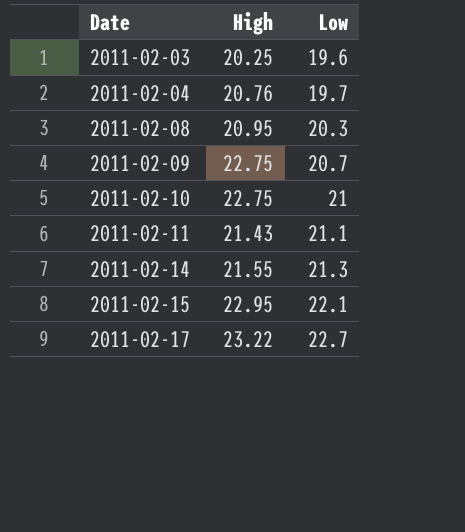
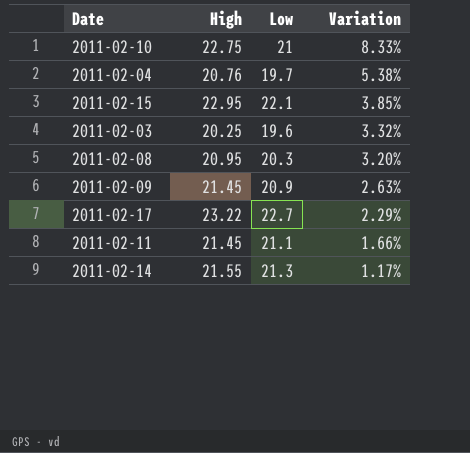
row order: Date ascending -> Variation descending
column Variation | formula: none -> ([High] - [Low]) / [Low]
2011-02-09 | High: 22.75 -> 21.45
2011-02-09 | Low: 20.7 -> 20.9
2011-02-11 | High: 21.43 -> 21.45

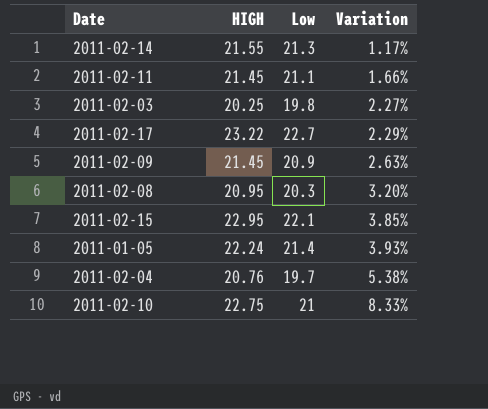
row order: Variation descending -> Variation ascending
column name: High -> HIGH
2011-02-03 | Low: 19.6 -> 19.8
2011-02-03 | Variation: 3.32% -> 2.27%
row 2011-01-05: none -> 22.24 | 21.4 | 3.93%

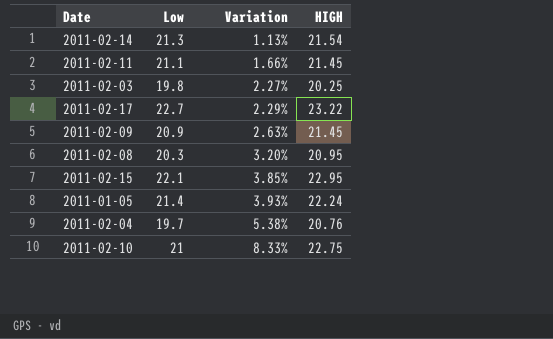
column HIGH | position: 2 -> 4
2011-02-14 | Variation: 1.17% -> 1.13%
2011-02-14 | HIGH: 21.55 -> 21.54

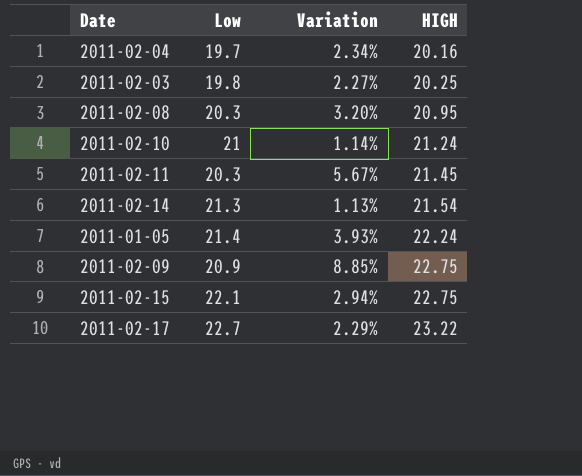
row order: Variation ascending -> HIGH ascending
2011-02-04 | Variation: 5.38% -> 2.34%
2011-02-04 | HIGH: 20.76 -> 20.16
2011-02-10 | Variation: 8.33% -> 1.14%
2011-02-10 | HIGH: 22.75 -> 21.24
2011-02-11 | Low: 21.1 -> 20.3
2011-02-11 | Variation: 1.66% -> 5.67%
2011-02-09 | Variation: 2.63% -> 8.85%
2011-02-09 | HIGH: 21.45 -> 22.75
2011-02-15 | Variation: 3.85% -> 2.94%
2011-02-15 | HIGH: 22.95 -> 22.75

